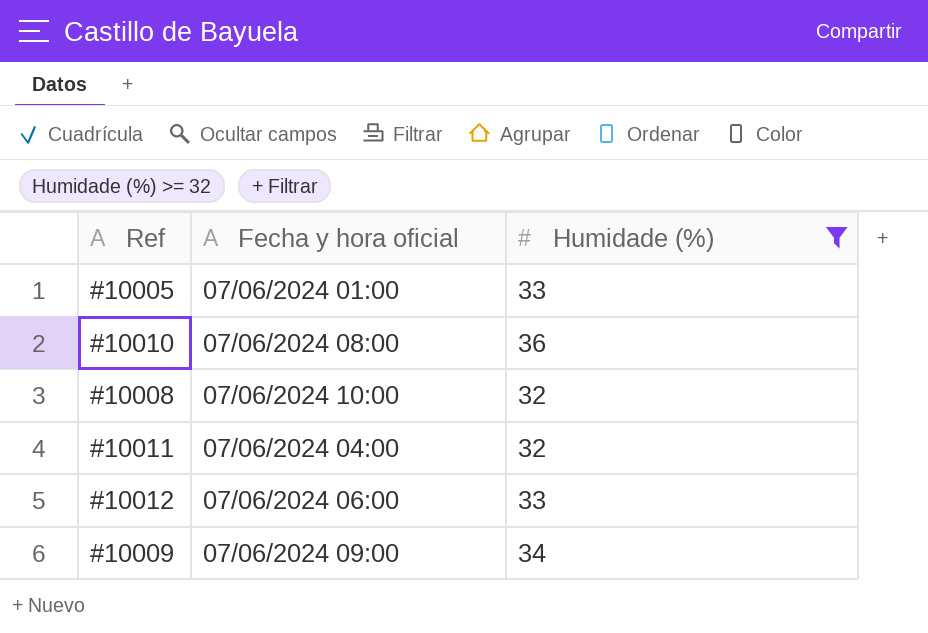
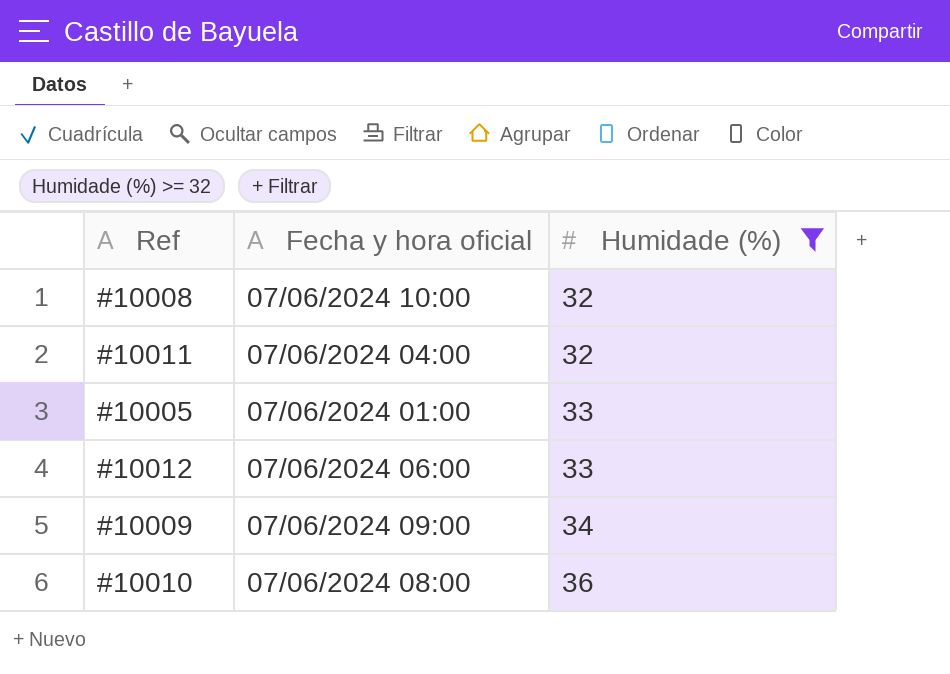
row order: none -> Humidade (%) ascending

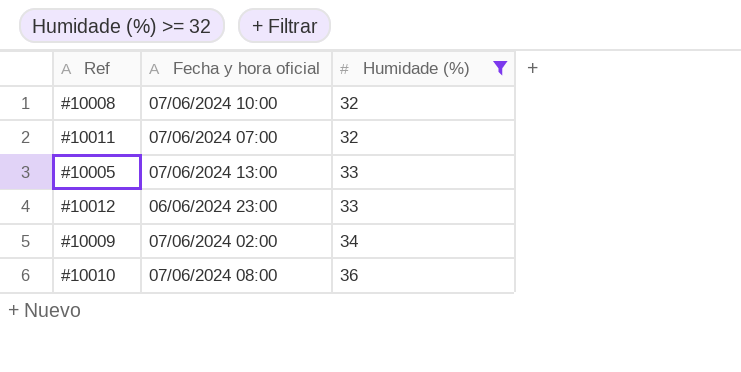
#10011 | Fecha y hora oficial: 07/06/2024 04:00 -> 07/06/2024 07:00
#10005 | Fecha y hora oficial: 07/06/2024 01:00 -> 07/06/2024 13:00
#10012 | Fecha y hora oficial: 07/06/2024 06:00 -> 06/06/2024 23:00
#10009 | Fecha y hora oficial: 07/06/2024 09:00 -> 07/06/2024 02:00

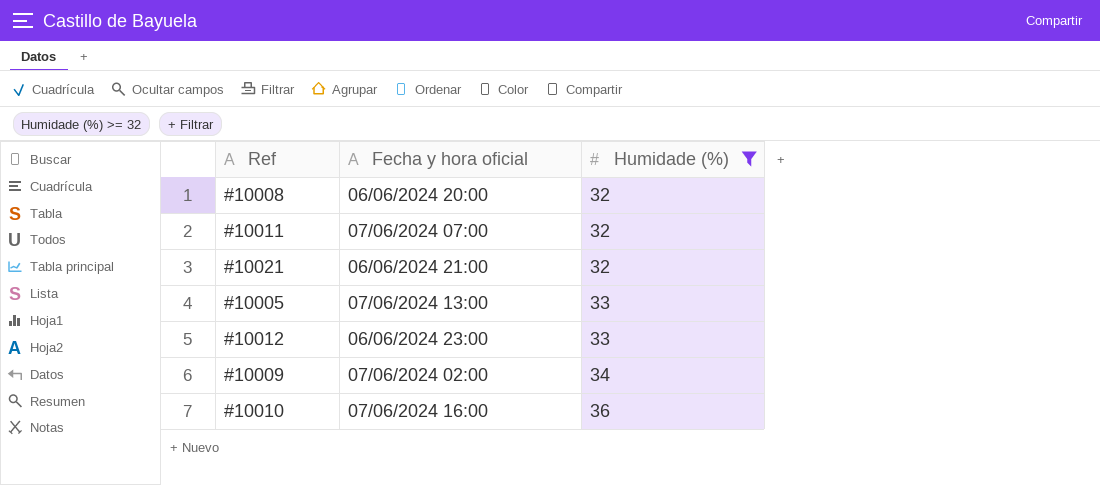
#10008 | Fecha y hora oficial: 07/06/2024 10:00 -> 06/06/2024 20:00
row #10021: none -> 06/06/2024 21:00 | 32
#10010 | Fecha y hora oficial: 07/06/2024 08:00 -> 07/06/2024 16:00

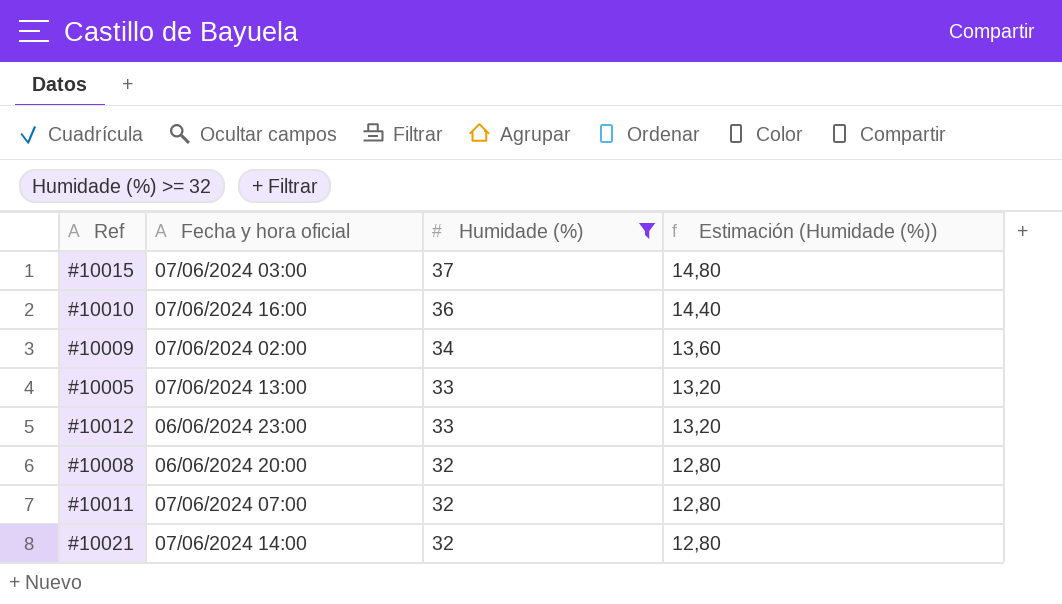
row order: Humidade (%) ascending -> Humidade (%) descending
column Estimación (Humidade (%)) | formula: none -> [Humidade (%)] * 0,4
row #10015: none -> 07/06/2024 03:00 | 37 | 14,80
#10021 | Fecha y hora oficial: 06/06/2024 21:00 -> 07/06/2024 14:00

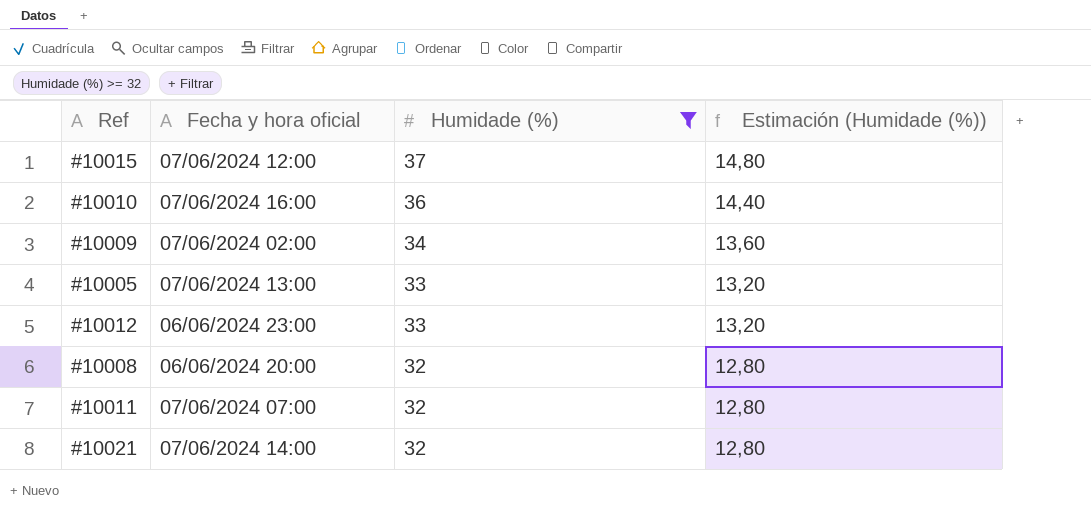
#10015 | Fecha y hora oficial: 07/06/2024 03:00 -> 07/06/2024 12:00

